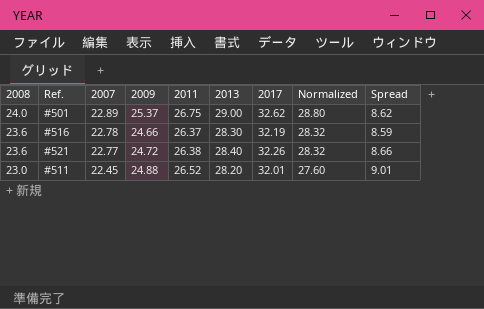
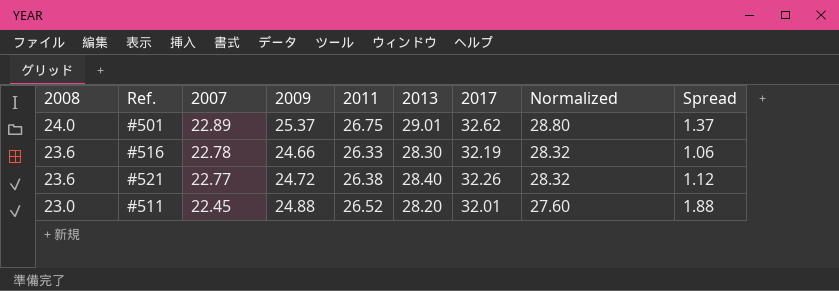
column Spread | formula: [2017] - [2008] -> [2009] - [2008]
#501 | 2013: 29.00 -> 29.01
#516 | 2011: 26.37 -> 26.33

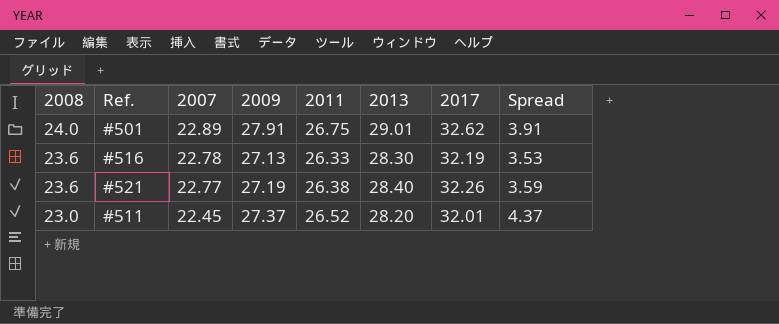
column Normalized | formula: [2008] * 1.2 -> none
#501 | 2009: 25.37 -> 27.91
#501 | Spread: 1.37 -> 3.91
#516 | 2009: 24.66 -> 27.13
#516 | Spread: 1.06 -> 3.53
#521 | 2009: 24.72 -> 27.19
#521 | Spread: 1.12 -> 3.59
#511 | 2009: 24.88 -> 27.37
#511 | Spread: 1.88 -> 4.37

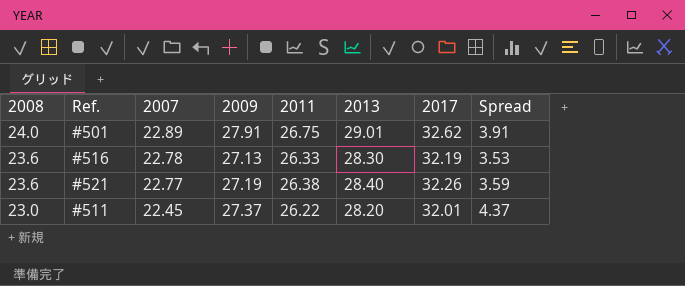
#511 | 2011: 26.52 -> 26.22

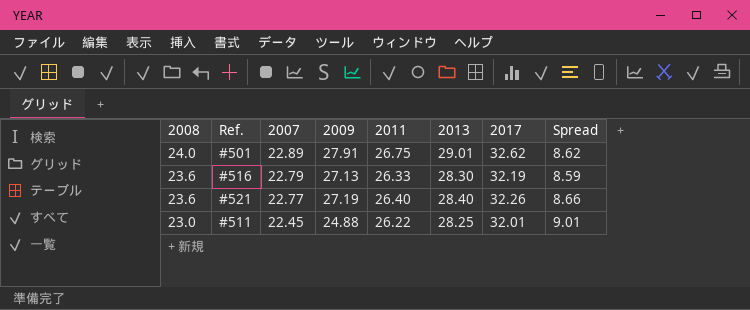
column Spread | formula: [2009] - [2008] -> [2017] - [2008]
#516 | 2007: 22.78 -> 22.79
#521 | 2011: 26.38 -> 26.40
#511 | 2009: 27.37 -> 24.88
#511 | 2013: 28.20 -> 28.25

